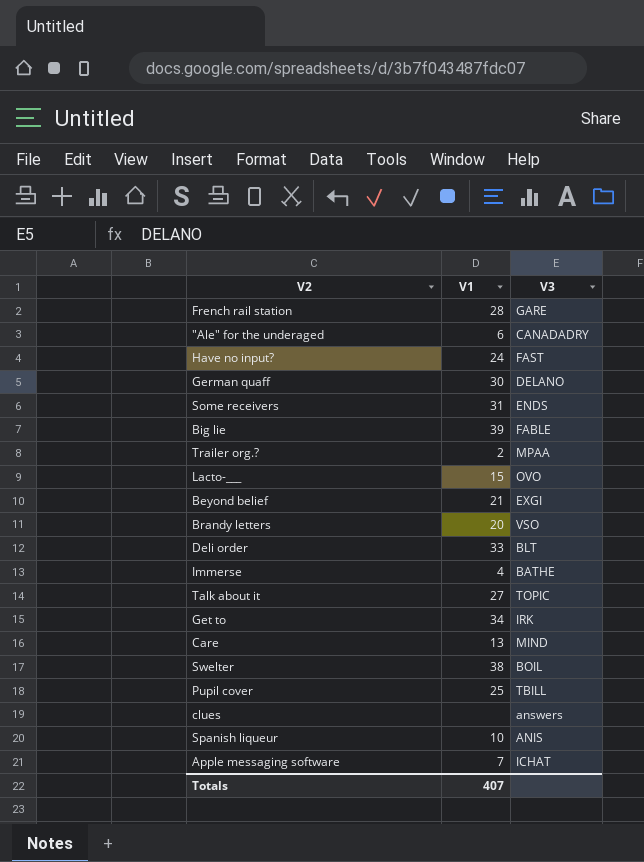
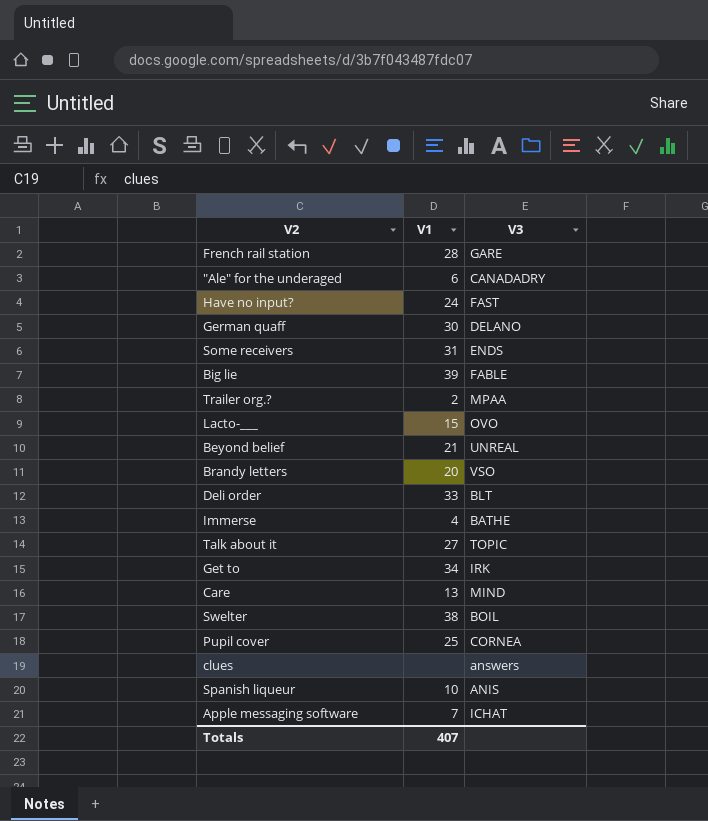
Beyond belief | V3: EXGI -> UNREAL
Pupil cover | V3: TBILL -> CORNEA

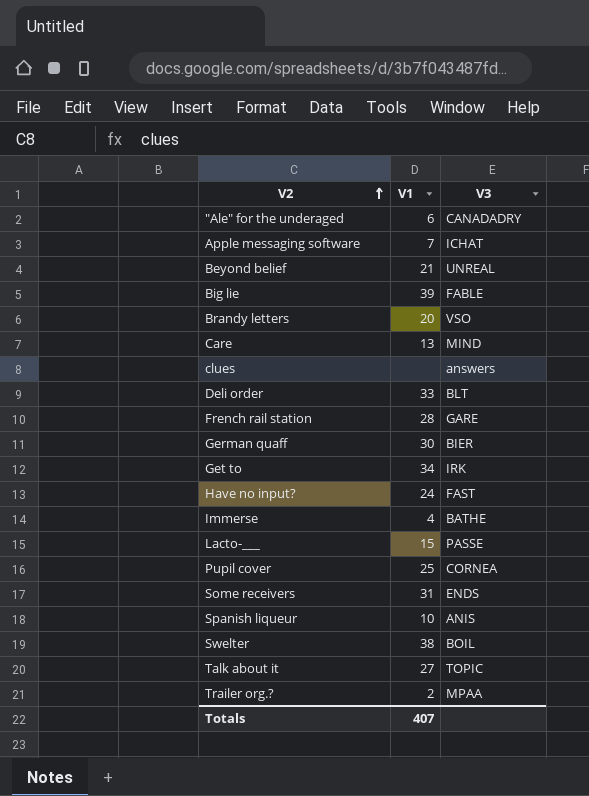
row order: none -> V2 ascending
German quaff | V3: DELANO -> BIER
Lacto-___ | V3: OVO -> PASSE

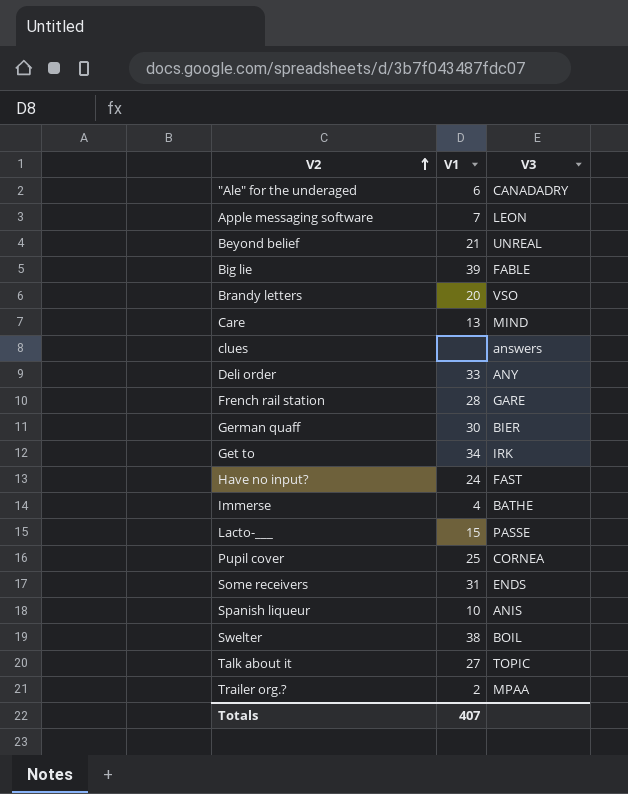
Apple messaging software | V3: ICHAT -> LEON
Deli order | V3: BLT -> ANY

